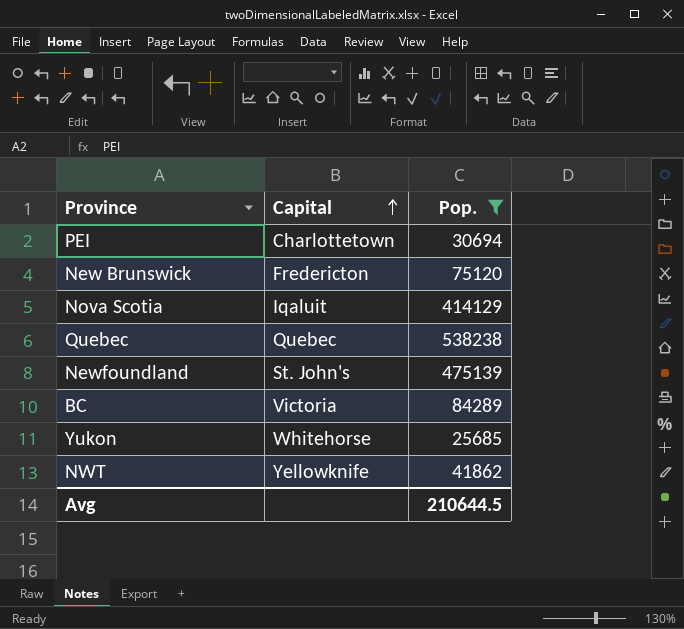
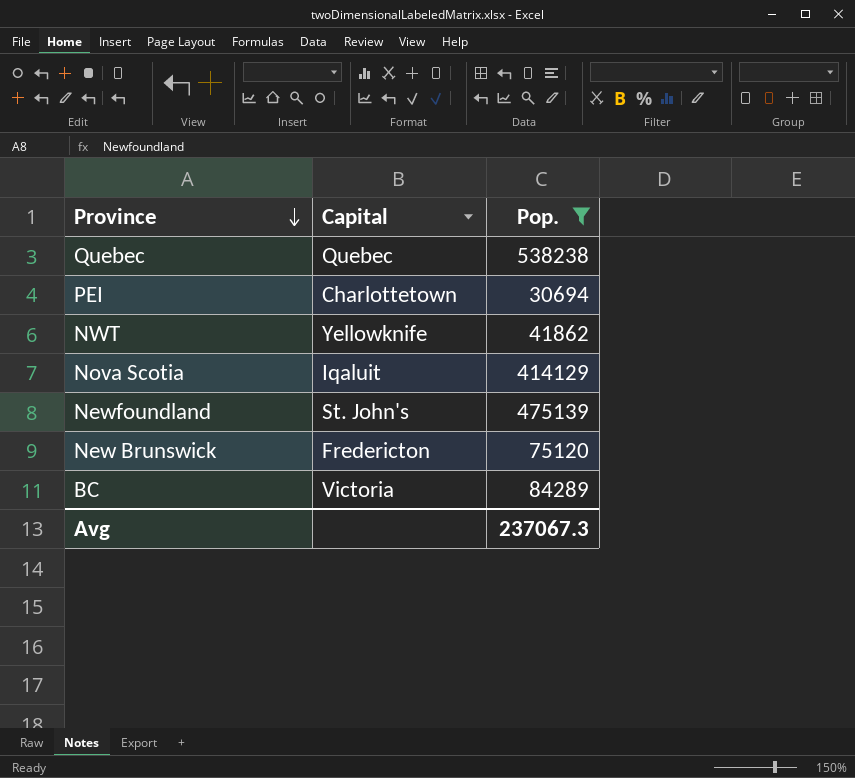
row order: Capital ascending -> Province descending
row Yukon: Whitehorse | 25685 -> none
Avg | Pop.: 210644.5 -> 237067.3

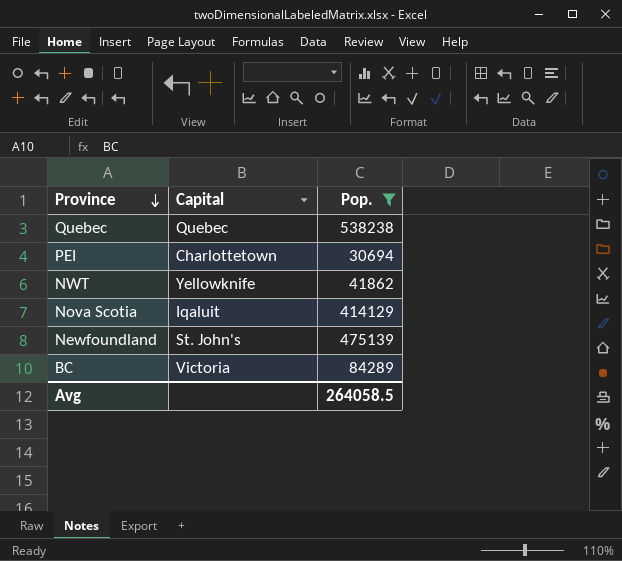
row New Brunswick: Fredericton | 75120 -> none
Avg | Pop.: 237067.3 -> 264058.5

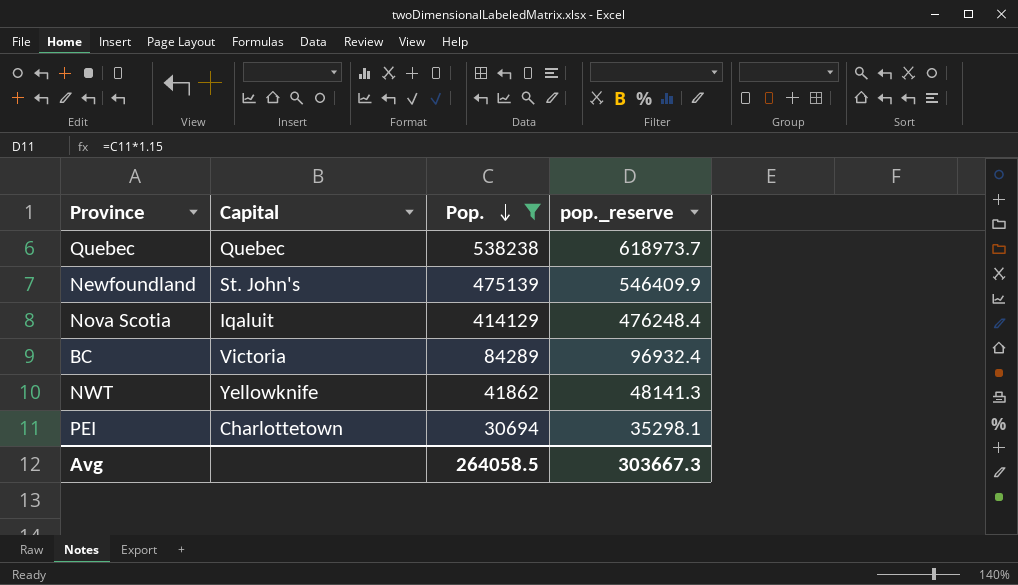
row order: Province descending -> Pop. descending
column pop._reserve | formula: none -> [Pop.] * 1.15

